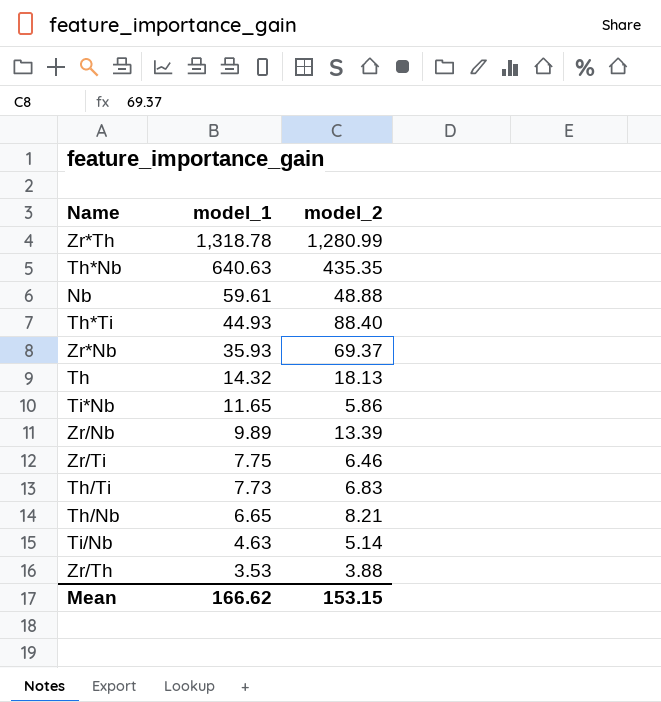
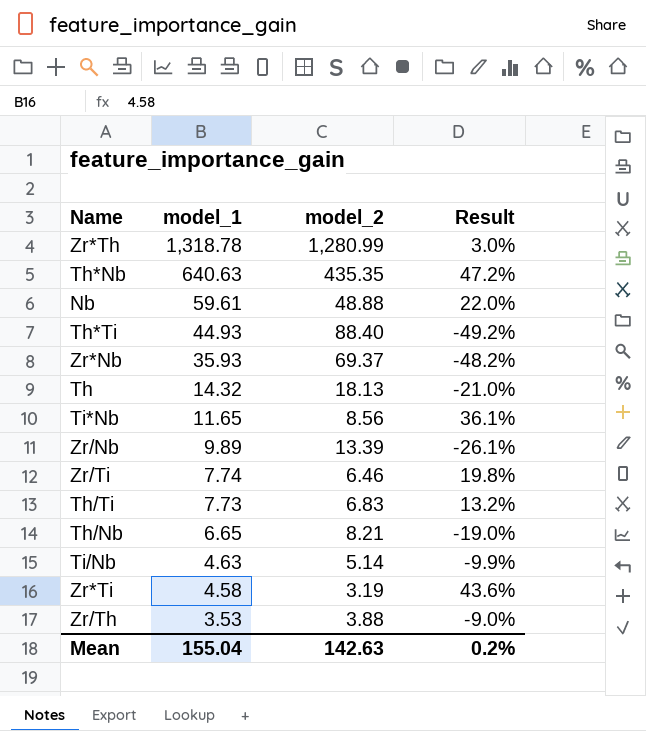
column Result | formula: none -> ([model_1] - [model_2]) / [model_2]
Ti*Nb | model_2: 5.86 -> 8.56
Zr/Ti | model_1: 7.75 -> 7.74
row Zr*Ti: none -> 4.58 | 3.19 | 43.6%
Mean | model_1: 166.62 -> 155.04
Mean | model_2: 153.15 -> 142.63

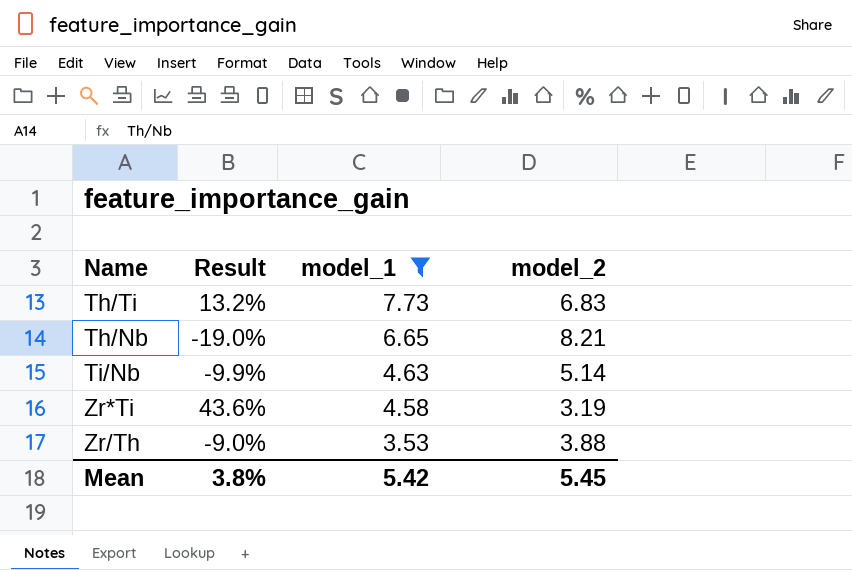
filter: none -> model_1 <= 7.73
column Result | position: 4 -> 2
Mean | Result: 0.2% -> 3.8%
Mean | model_1: 155.04 -> 5.42
Mean | model_2: 142.63 -> 5.45

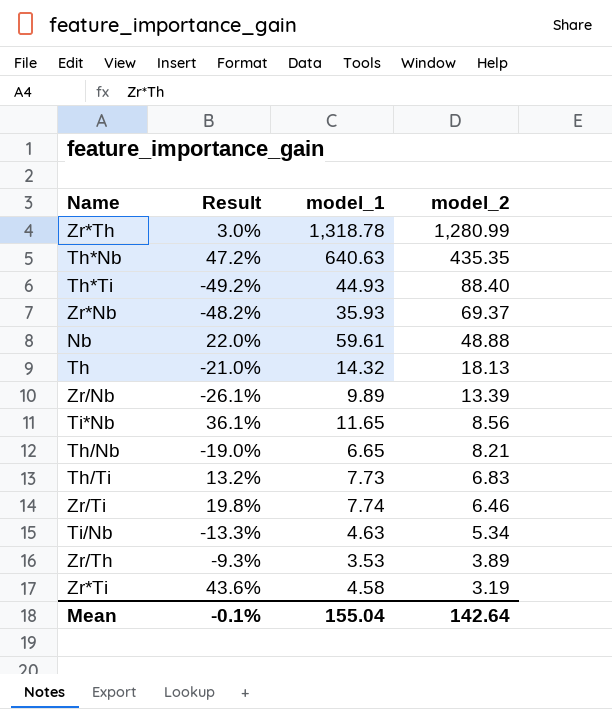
filter: model_1 <= 7.73 -> none
row order: model_1 descending -> model_2 descending
Ti/Nb | Result: -9.9% -> -13.3%
Ti/Nb | model_2: 5.14 -> 5.34
Zr/Th | Result: -9.0% -> -9.3%
Zr/Th | model_2: 3.88 -> 3.89
Mean | Result: 3.8% -> -0.1%
Mean | model_1: 5.42 -> 155.04
Mean | model_2: 5.45 -> 142.64

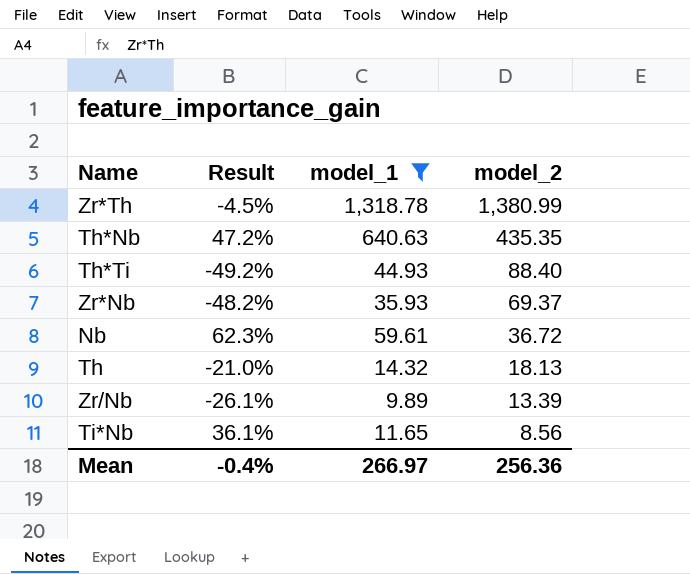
filter: none -> model_1 >= 9.89
Zr*Th | Result: 3.0% -> -4.5%
Zr*Th | model_2: 1,280.99 -> 1,380.99
Nb | Result: 22.0% -> 62.3%
Nb | model_2: 48.88 -> 36.72
Mean | Result: -0.1% -> -0.4%
Mean | model_1: 155.04 -> 266.97
Mean | model_2: 142.64 -> 256.36

